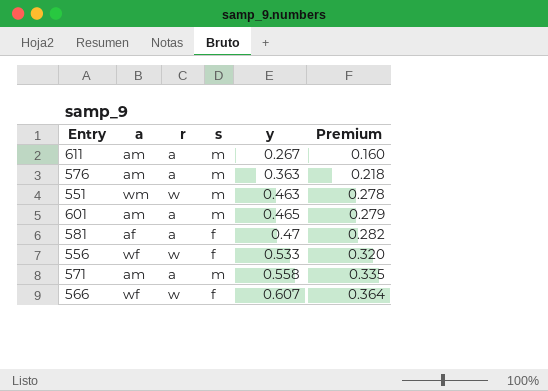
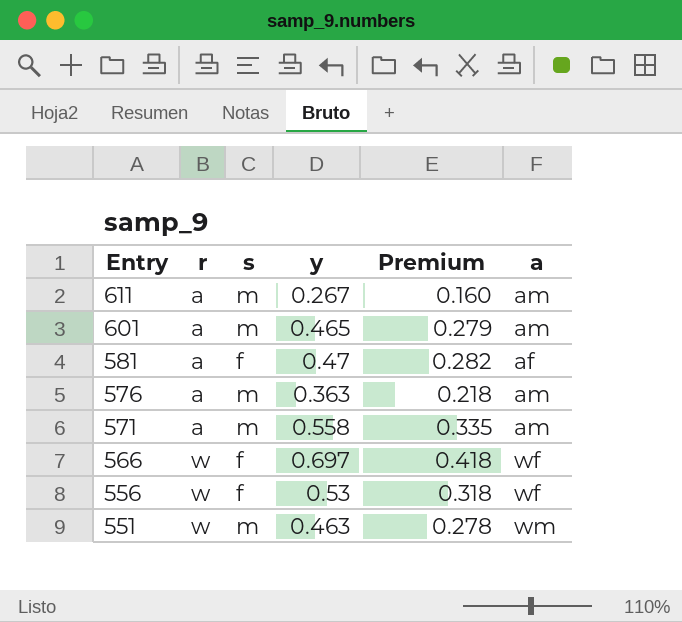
row order: y ascending -> Entry descending
column a | position: 2 -> 6
566 | y: 0.607 -> 0.697
566 | Premium: 0.364 -> 0.418
556 | y: 0.533 -> 0.53
556 | Premium: 0.320 -> 0.318

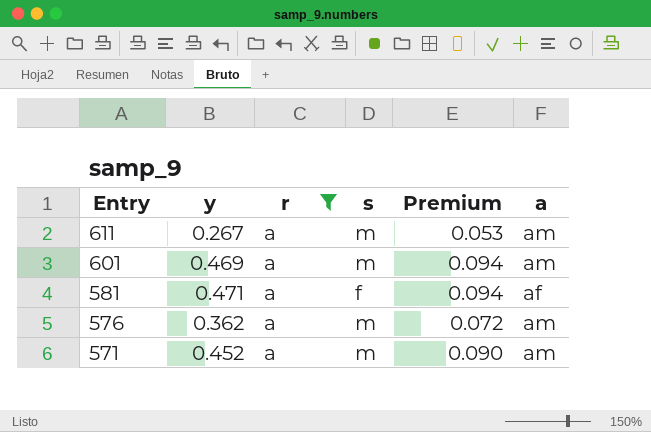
filter: none -> r = a
column y | position: 4 -> 2
column Premium | formula: [y] * 0.6 -> [y] * 0.2
601 | y: 0.465 -> 0.469
581 | y: 0.47 -> 0.471
576 | y: 0.363 -> 0.362
571 | y: 0.558 -> 0.452

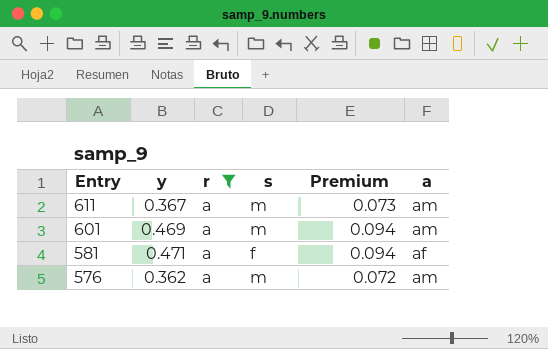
row 571: 0.452 | a | m | 0.090 | am -> none
611 | y: 0.267 -> 0.367
611 | Premium: 0.053 -> 0.073

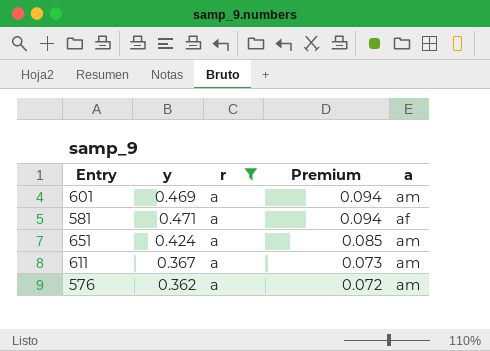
row order: Entry descending -> Premium descending
column s | position: 4 -> none
row 651: none -> 0.424 | a | 0.085 | am

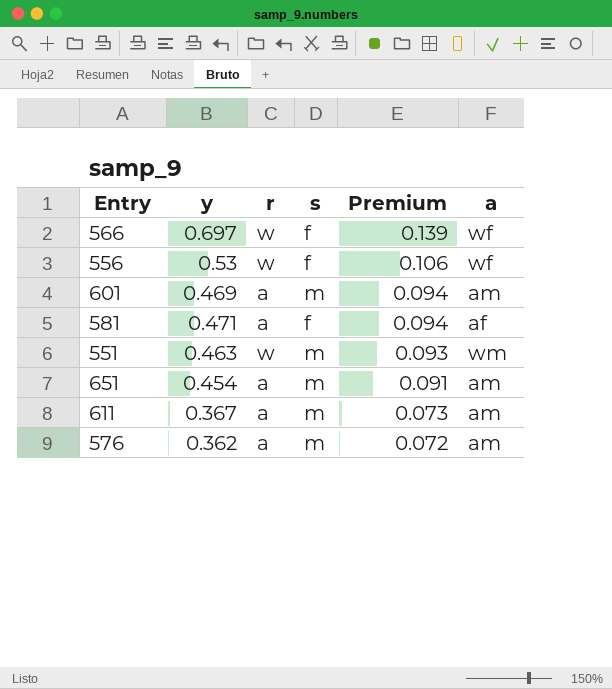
filter: r = a -> none
column s | position: none -> 4
651 | y: 0.424 -> 0.454
651 | Premium: 0.085 -> 0.091

